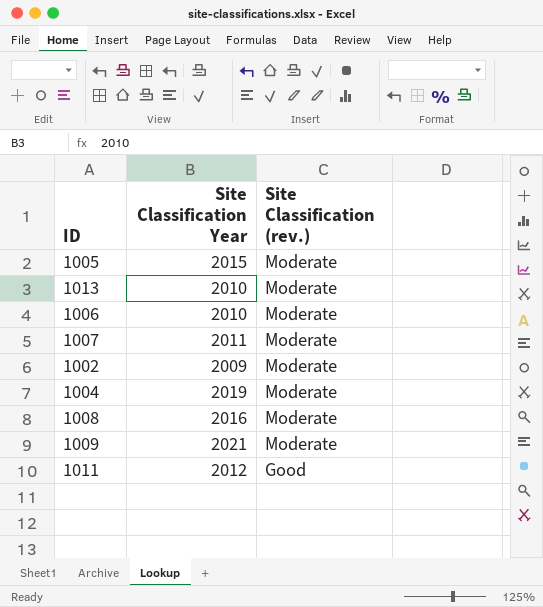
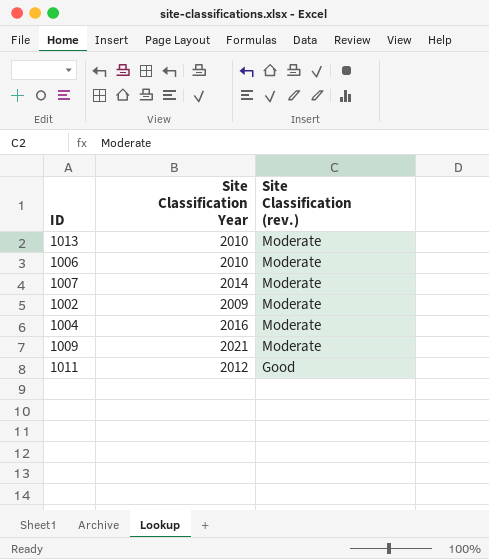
row 1005: 2015 | Moderate -> none
row 1008: 2016 | Moderate -> none
1007 | Site Classification Year: 2011 -> 2014
1004 | Site Classification Year: 2019 -> 2016

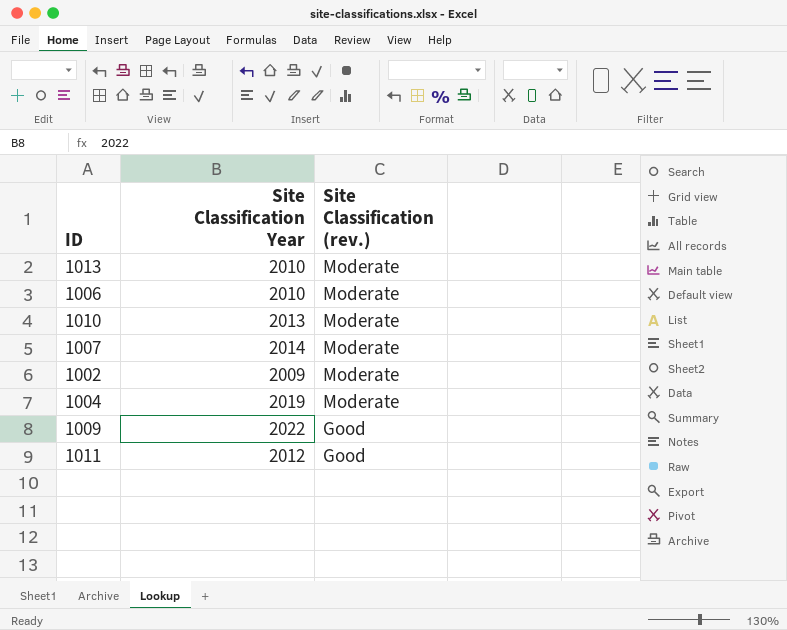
row 1010: none -> 2013 | Moderate
1004 | Site Classification Year: 2016 -> 2019
1009 | Site Classification Year: 2021 -> 2022
1009 | Site Classification (rev.): Moderate -> Good

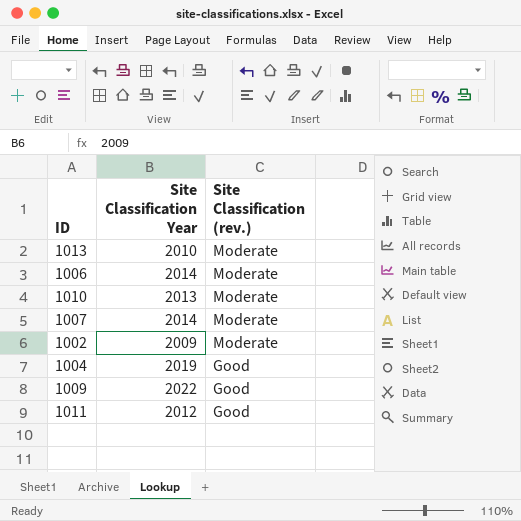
1006 | Site Classification Year: 2010 -> 2014
1004 | Site Classification (rev.): Moderate -> Good

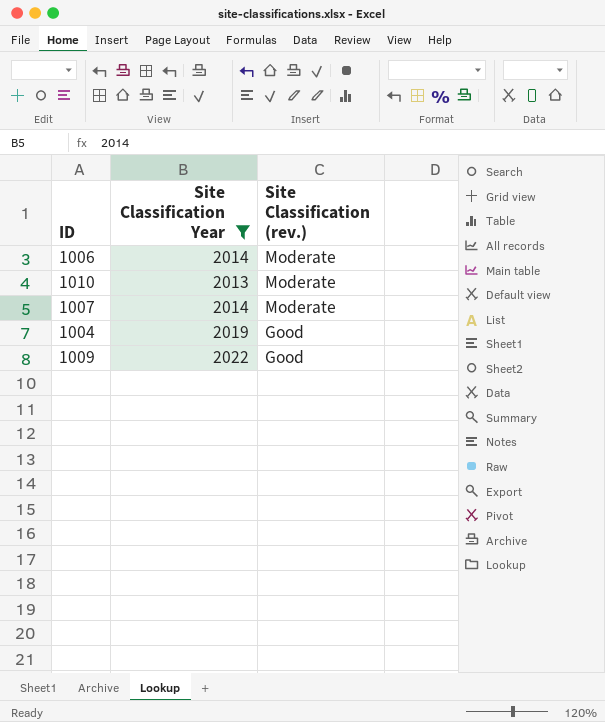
filter: none -> Site Classification Year >= 2013

